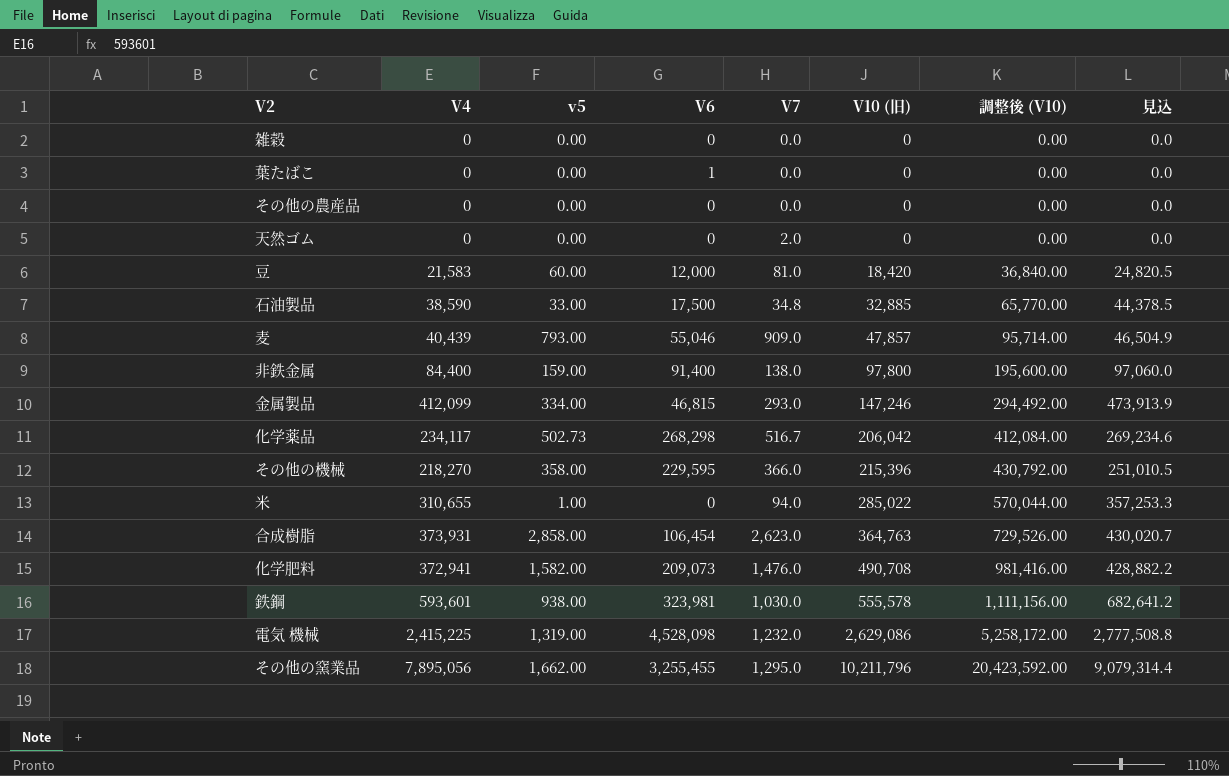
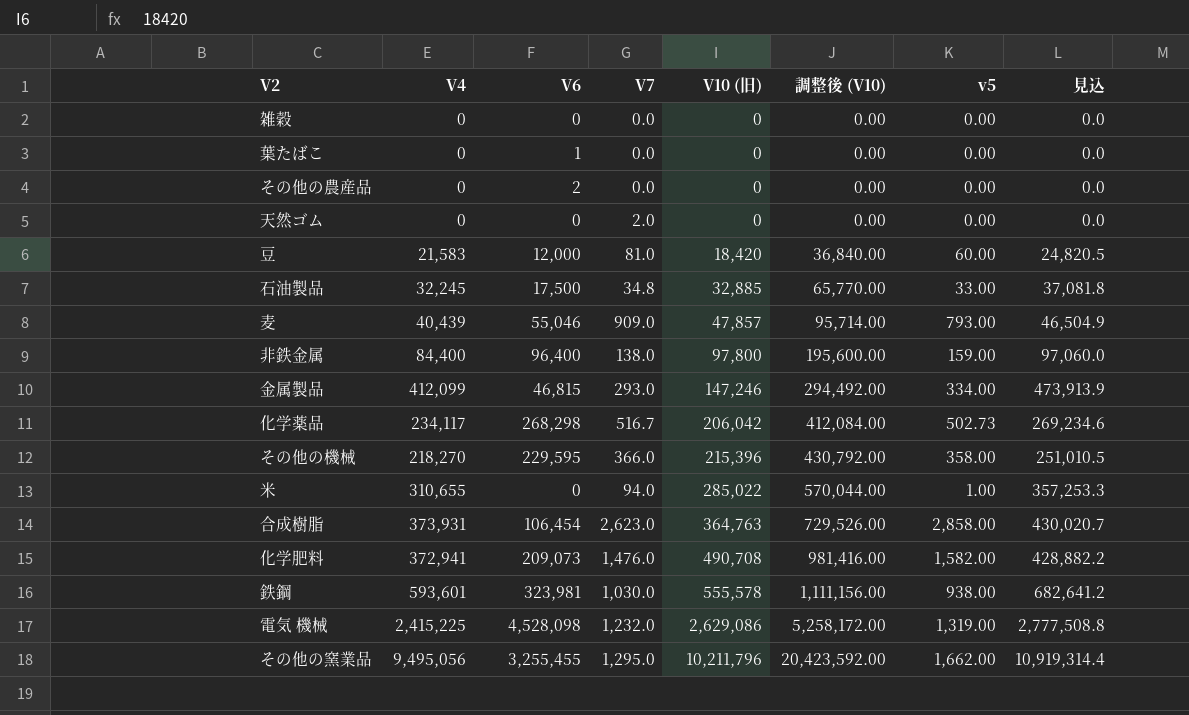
column v5 | position: 3 -> 7
その他の農産品 | V6: 0 -> 2
石油製品 | V4: 38,590 -> 32,245
石油製品 | 見込: 44,378.5 -> 37,081.8
非鉄金属 | V6: 91,400 -> 96,400
その他の窯業品 | V4: 7,895,056 -> 9,495,056
その他の窯業品 | 見込: 9,079,314.4 -> 10,919,314.4

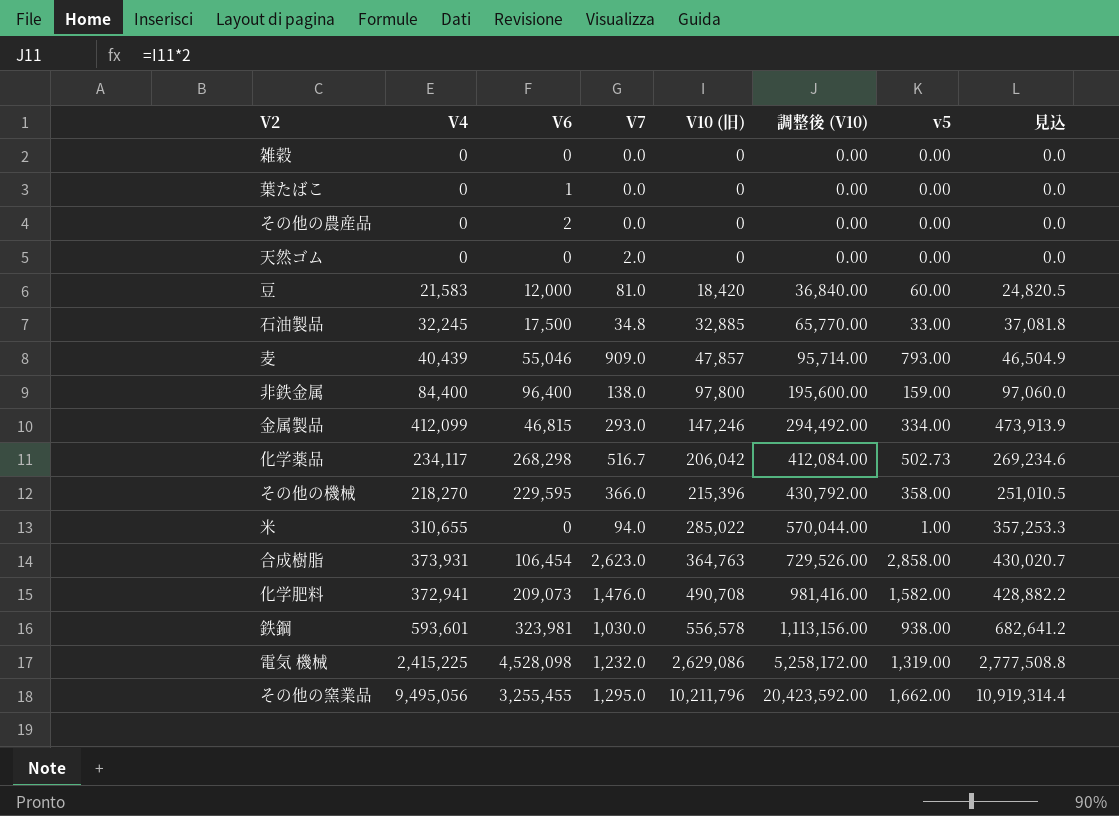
鉄鋼 | V10 (旧): 555,578 -> 556,578
鉄鋼 | 調整後 (V10): 1,111,156.00 -> 1,113,156.00

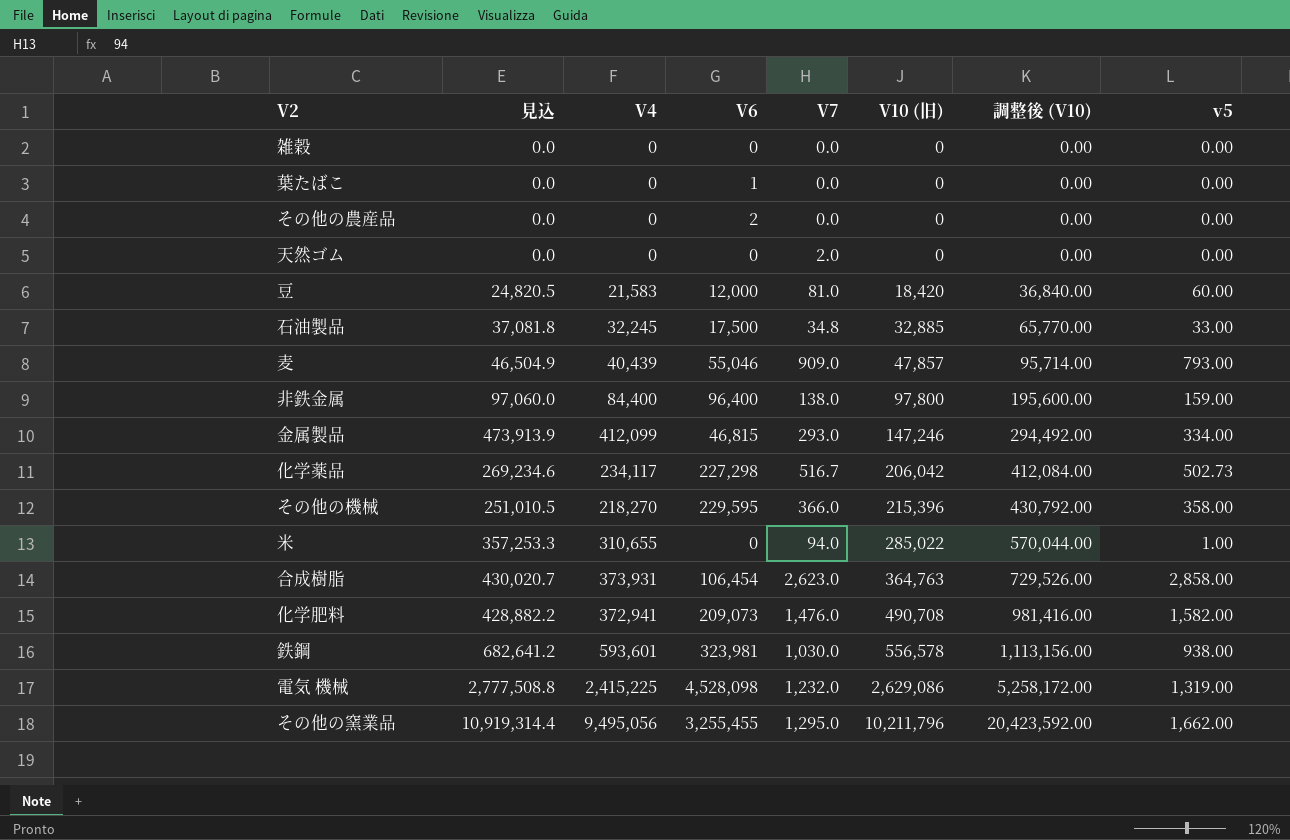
column 見込 | position: 8 -> 2
化学薬品 | V6: 268,298 -> 227,298

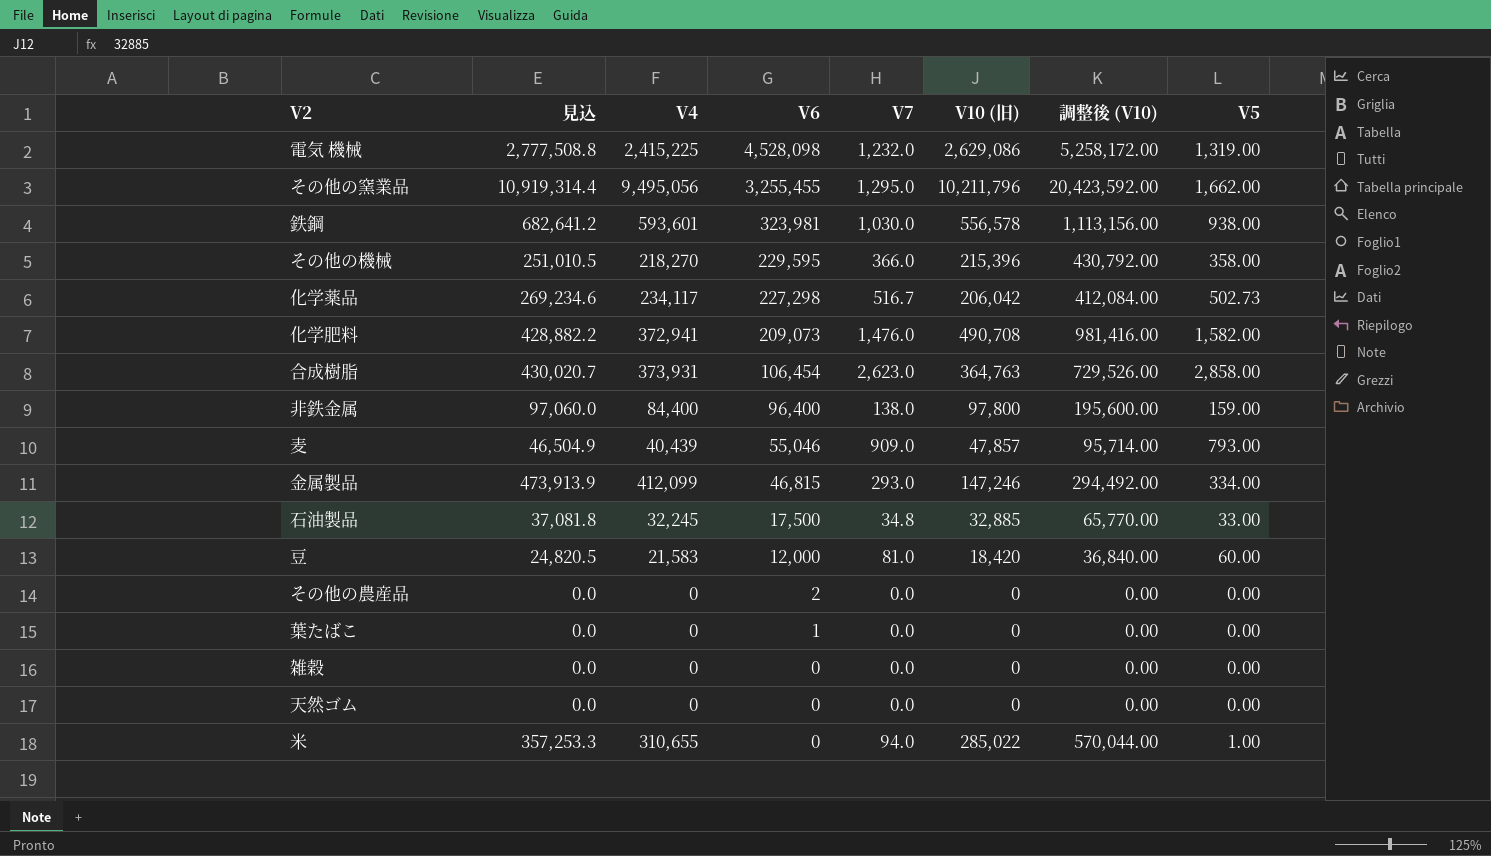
row order: V10 (旧) ascending -> V6 descending
column name: v5 -> V5
天然ゴム | V7: 2.0 -> 0.0

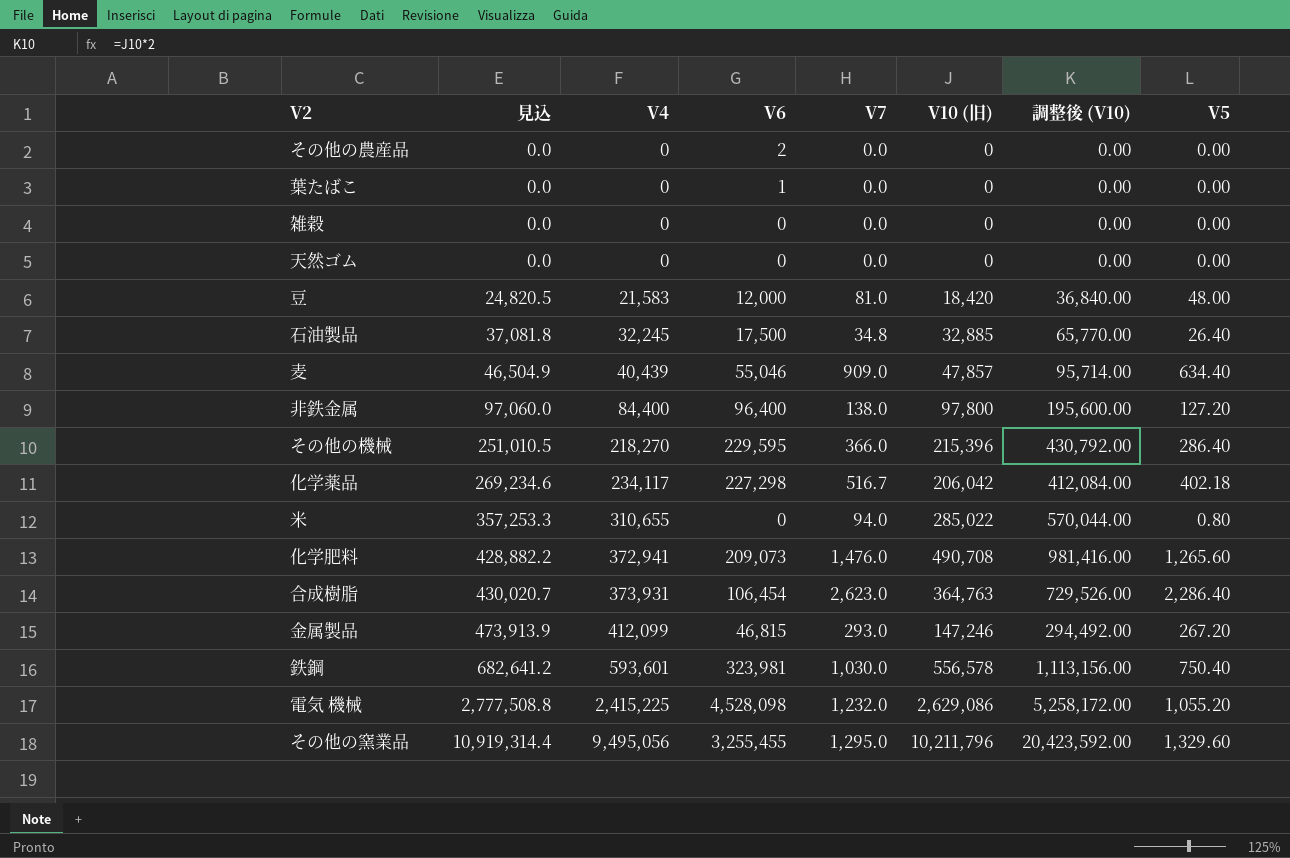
row order: V6 descending -> 見込 ascending
豆 | V5: 60.00 -> 48.00
石油製品 | V5: 33.00 -> 26.40
麦 | V5: 793.00 -> 634.40
非鉄金属 | V5: 159.00 -> 127.20
その他の機械 | V5: 358.00 -> 286.40
化学薬品 | V5: 502.73 -> 402.18
米 | V5: 1.00 -> 0.80
化学肥料 | V5: 1,582.00 -> 1,265.60
合成樹脂 | V5: 2,858.00 -> 2,286.40
金属製品 | V5: 334.00 -> 267.20
鉄鋼 | V5: 938.00 -> 750.40
電気 機械 | V5: 1,319.00 -> 1,055.20
その他の窯業品 | V5: 1,662.00 -> 1,329.60

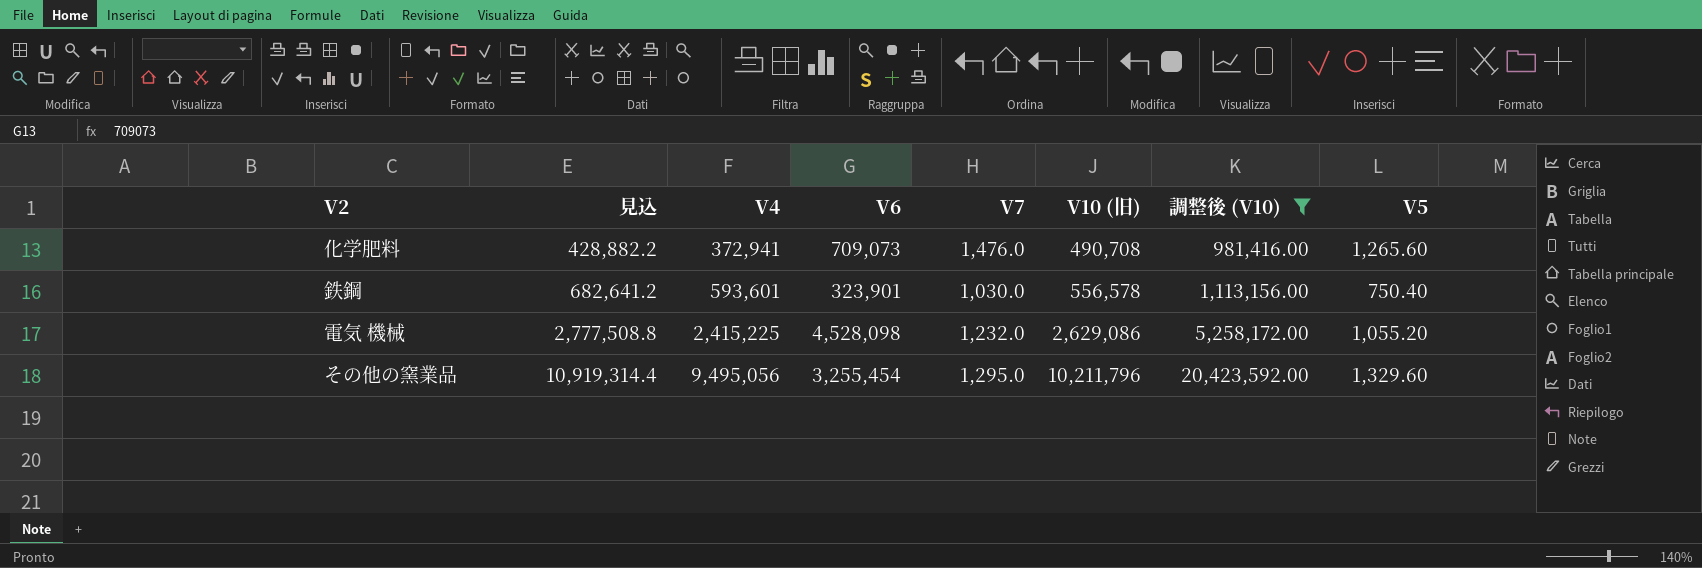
filter: none -> 調整後 (V10) >= 981,416.00
化学肥料 | V6: 209,073 -> 709,073
鉄鋼 | V6: 323,981 -> 323,901
その他の窯業品 | V6: 3,255,455 -> 3,255,454

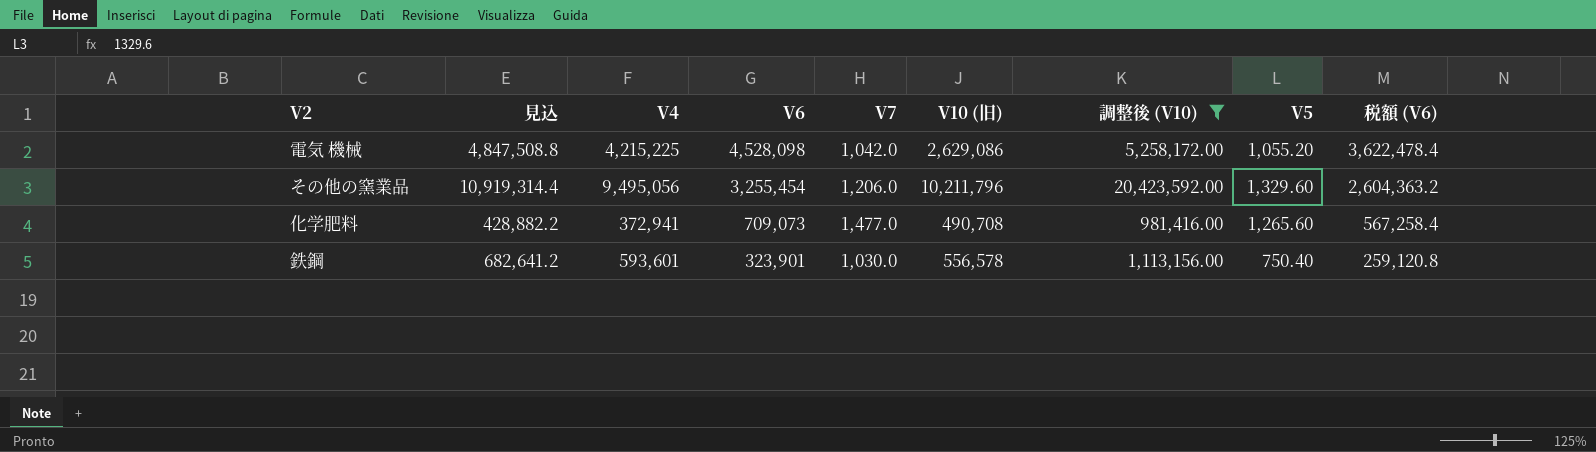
row order: 見込 ascending -> V6 descending
column 税額 (V6) | formula: none -> [V6] * 0.8
電気 機械 | 見込: 2,777,508.8 -> 4,847,508.8
電気 機械 | V4: 2,415,225 -> 4,215,225
電気 機械 | V7: 1,232.0 -> 1,042.0
その他の窯業品 | V7: 1,295.0 -> 1,206.0
化学肥料 | V7: 1,476.0 -> 1,477.0

